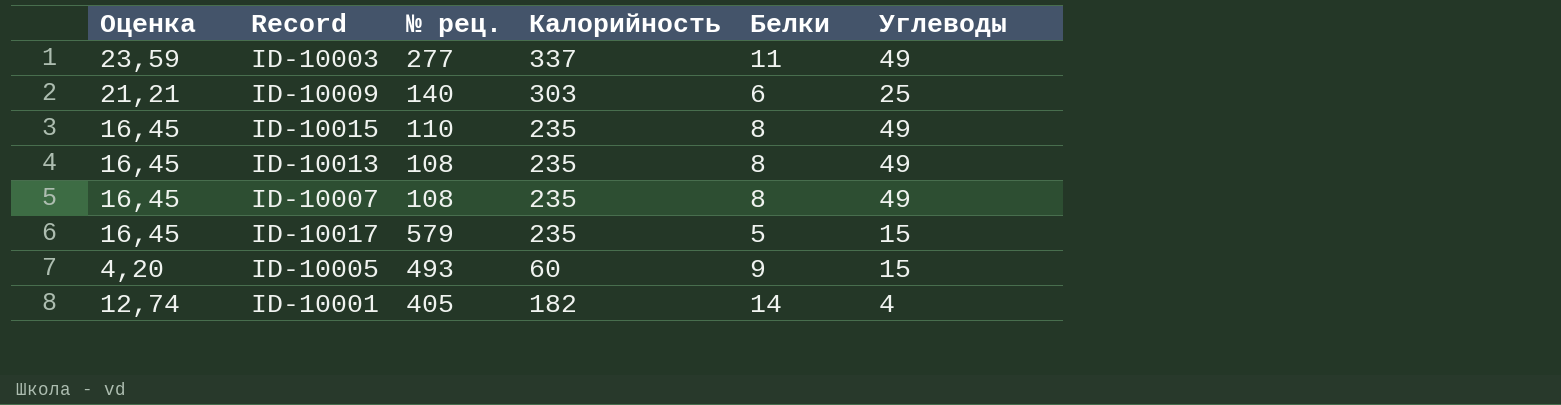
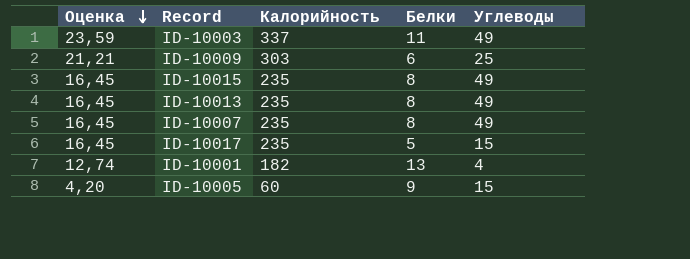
row order: none -> Оценка descending
column № рец. | position: 3 -> none
ID-10001 | Белки: 14 -> 13

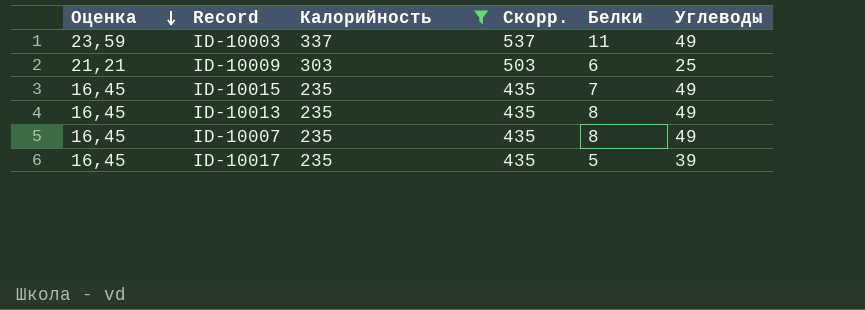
filter: none -> Калорийность >= 235
column Скорр. | formula: none -> [Калорийность] + 200
ID-10015 | Белки: 8 -> 7
ID-10017 | Углеводы: 15 -> 39

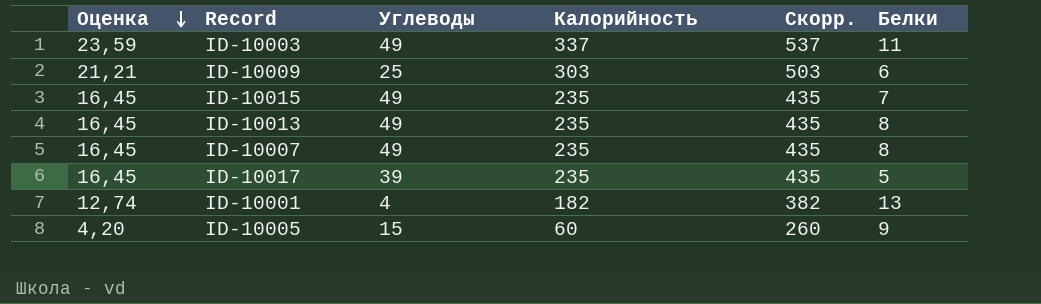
filter: Калорийность >= 235 -> none
column Углеводы | position: 6 -> 3

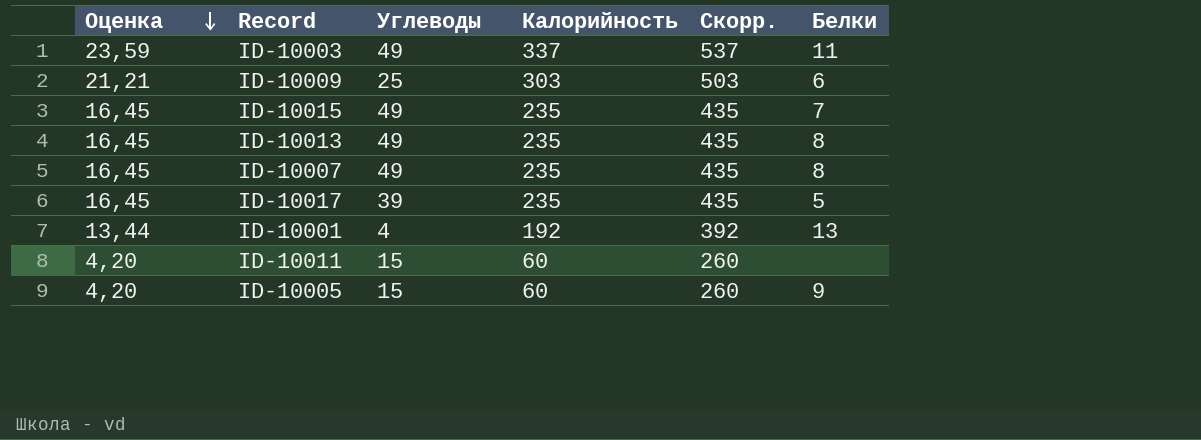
ID-10001 | Оценка: 12,74 -> 13,44
ID-10001 | Калорийность: 182 -> 192
ID-10001 | Скорр.: 382 -> 392
row ID-10011: none -> 4,20 | 15 | 60 | 260 | none

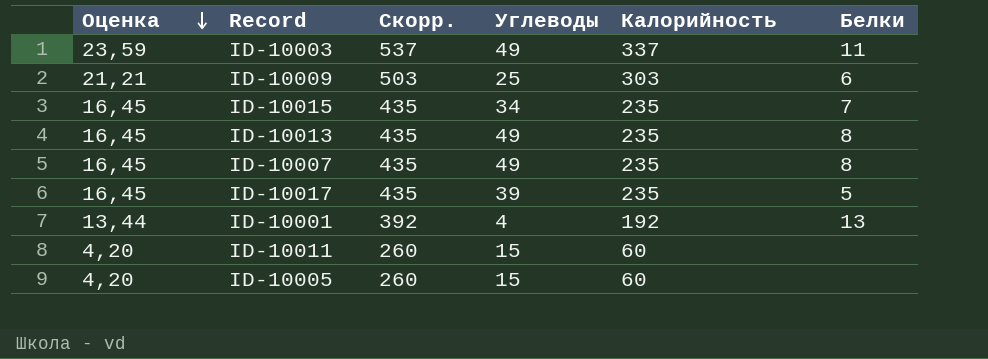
column Скорр. | position: 5 -> 3
ID-10015 | Углеводы: 49 -> 34
ID-10005 | Белки: 9 -> none

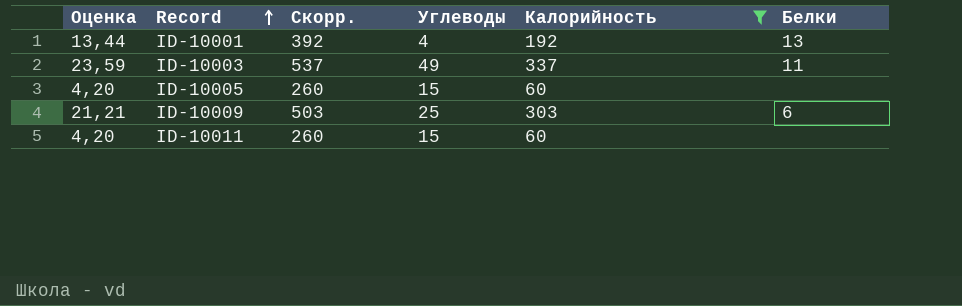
filter: none -> Калорийность != 235
row order: Оценка descending -> Record ascending

